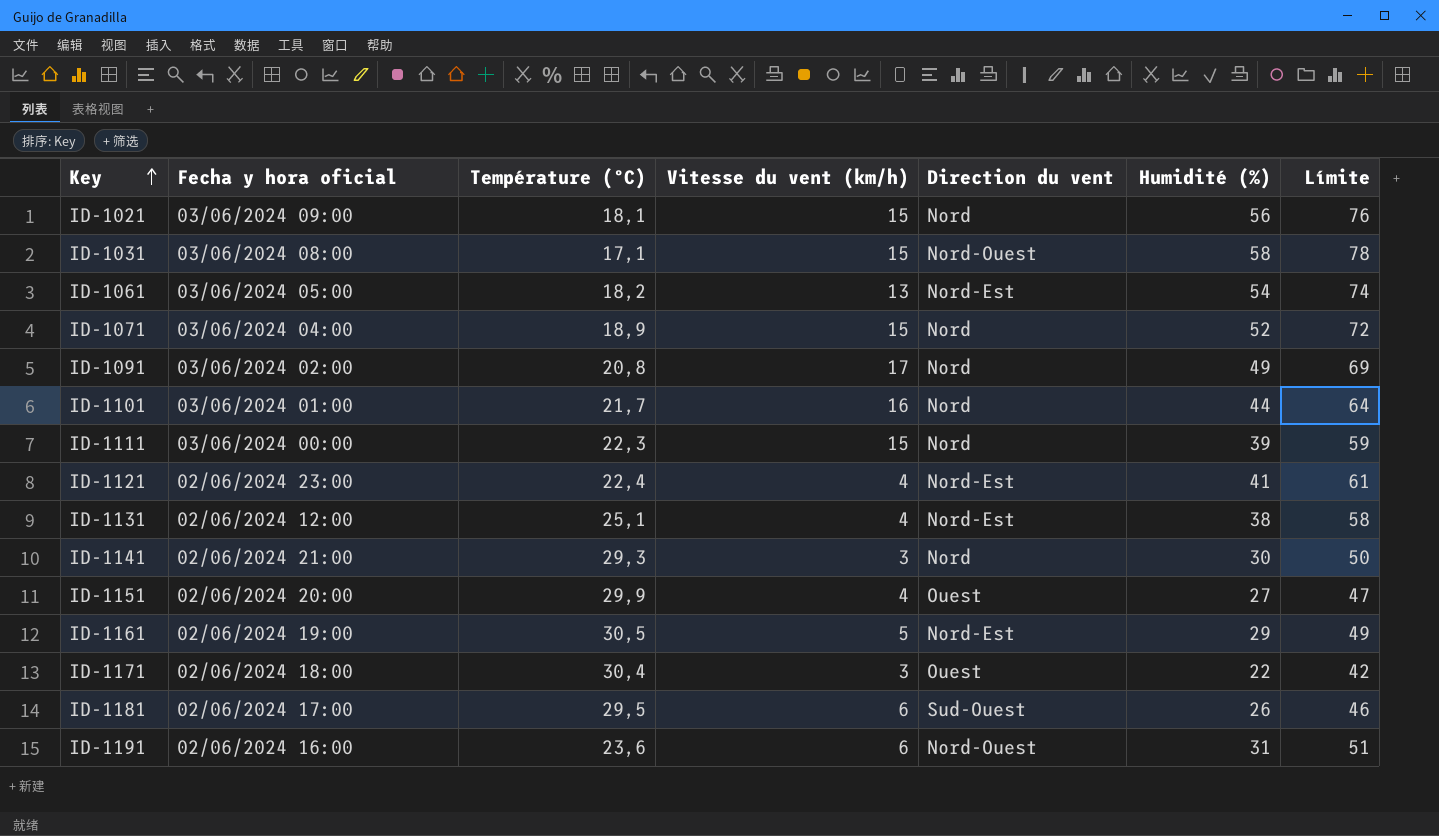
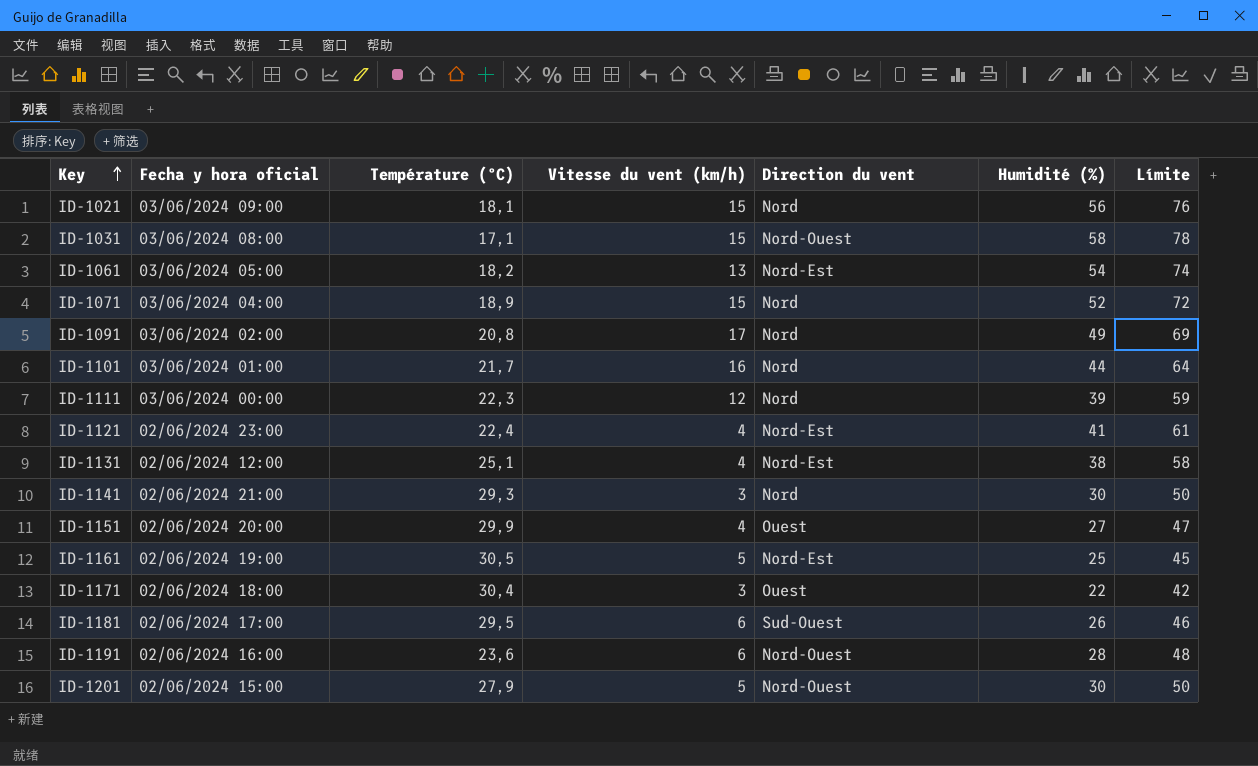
ID-1111 | Vitesse du vent (km/h): 15 -> 12
ID-1161 | Humidité (%): 29 -> 25
ID-1161 | Límite: 49 -> 45
ID-1191 | Humidité (%): 31 -> 28
ID-1191 | Límite: 51 -> 48
row ID-1201: none -> 02/06/2024 15:00 | 27,9 | 5 | Nord-Ouest | 30 | 50

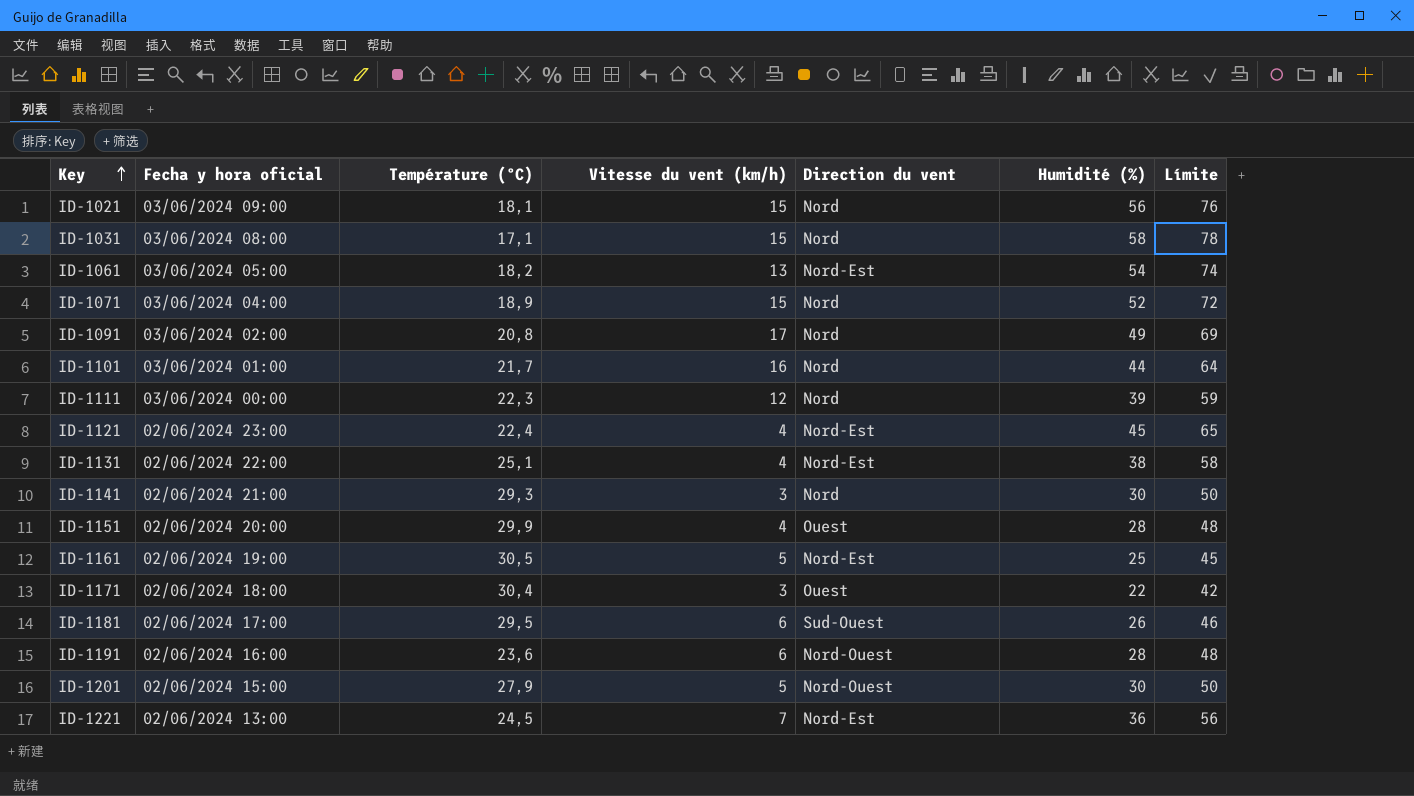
ID-1031 | Direction du vent: Nord-Ouest -> Nord
ID-1121 | Humidité (%): 41 -> 45
ID-1121 | Límite: 61 -> 65
ID-1131 | Fecha y hora oficial: 02/06/2024 12:00 -> 02/06/2024 22:00
ID-1151 | Humidité (%): 27 -> 28
ID-1151 | Límite: 47 -> 48
row ID-1221: none -> 02/06/2024 13:00 | 24,5 | 7 | Nord-Est | 36 | 56

